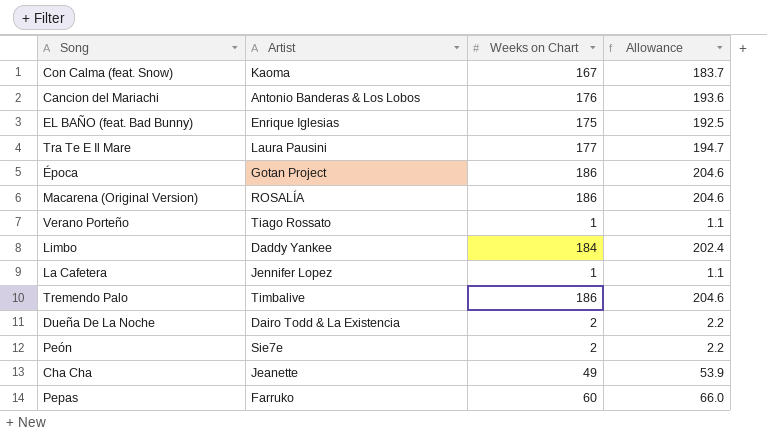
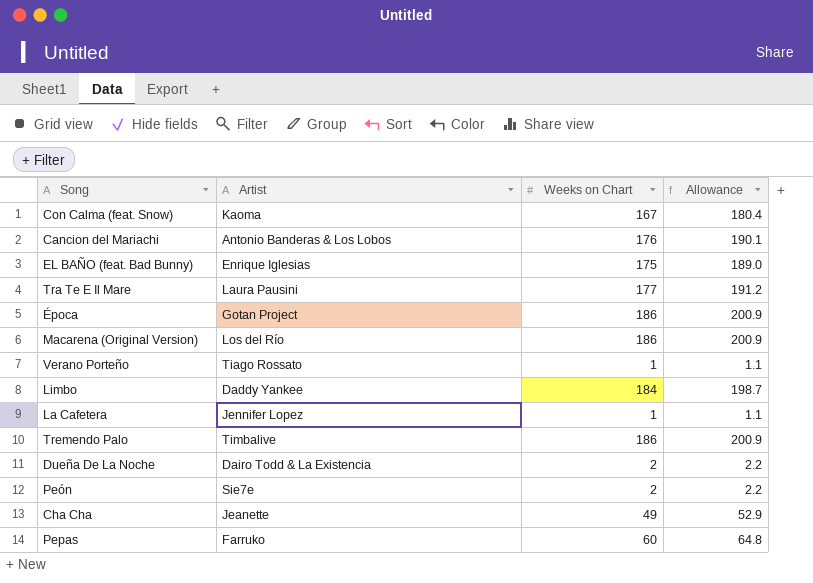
column Allowance | formula: [Weeks on Chart] * 1.1 -> [Weeks on Chart] * 1.08
Macarena (Original Version) | Artist: ROSALÍA -> Los del Río

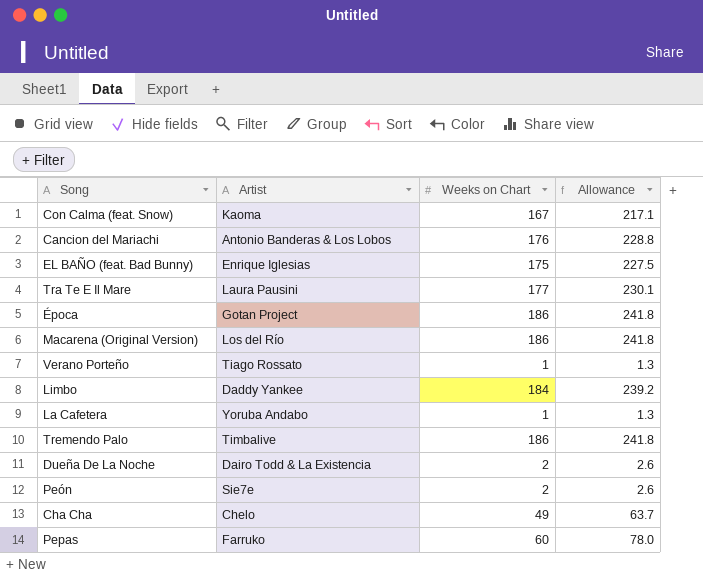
column Allowance | formula: [Weeks on Chart] * 1.08 -> [Weeks on Chart] * 1.3
La Cafetera | Artist: Jennifer Lopez -> Yoruba Andabo
Cha Cha | Artist: Jeanette -> Chelo

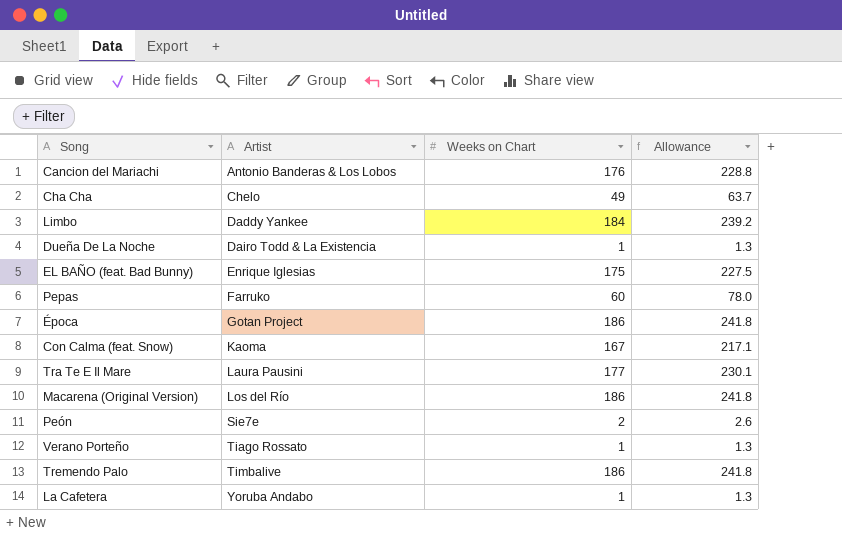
row order: none -> Artist ascending
Dueña De La Noche | Weeks on Chart: 2 -> 1
Dueña De La Noche | Allowance: 2.6 -> 1.3

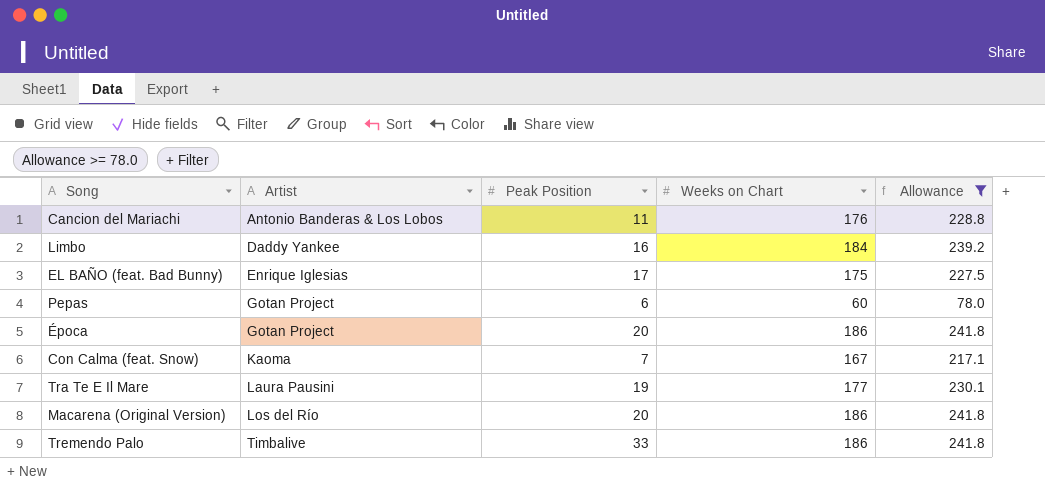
filter: none -> Allowance >= 78.0
column Peak Position | position: none -> 3
Pepas | Artist: Farruko -> Gotan Project

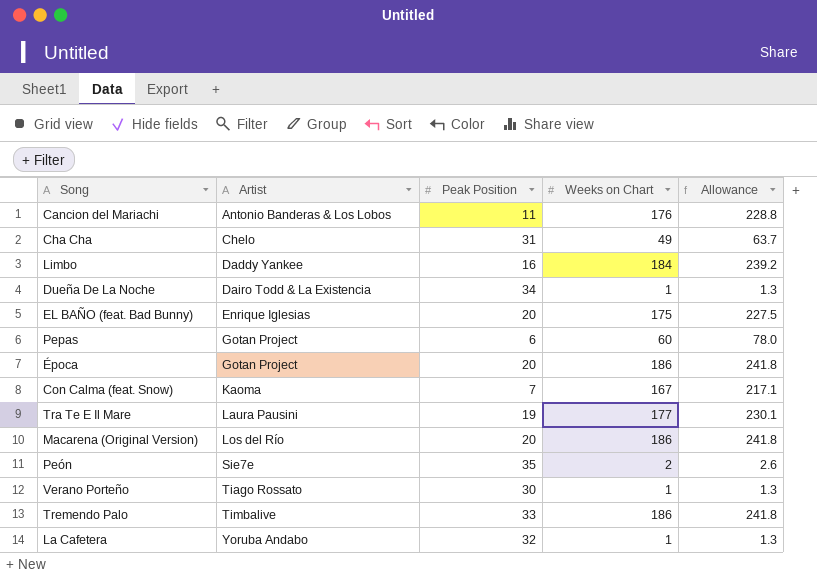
filter: Allowance >= 78.0 -> none
EL BAÑO (feat. Bad Bunny) | Peak Position: 17 -> 20

